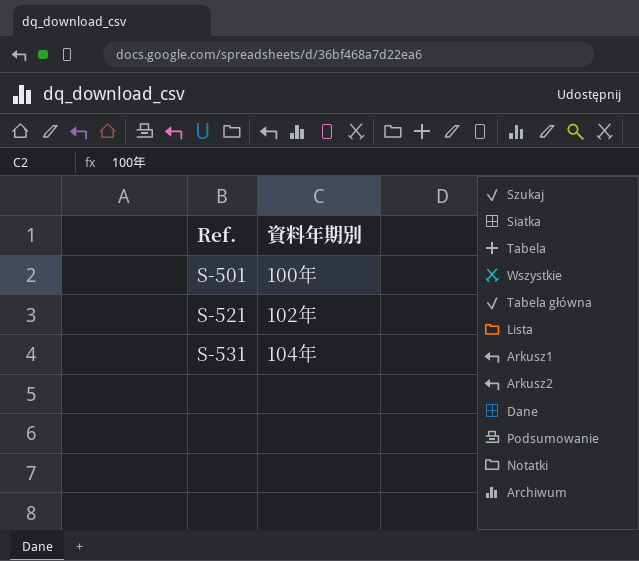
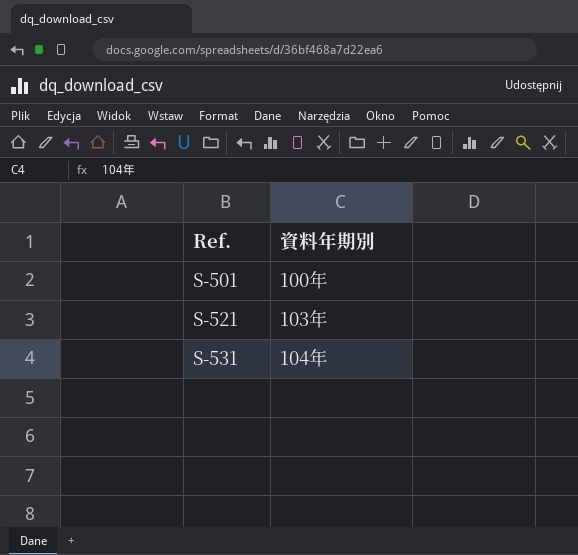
S-521 | 資料年期別: 102年 -> 103年

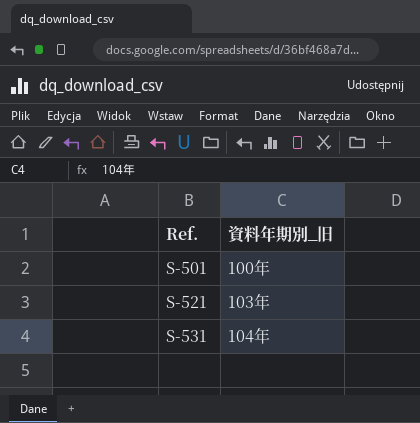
column name: 資料年期別 -> 資料年期別_旧

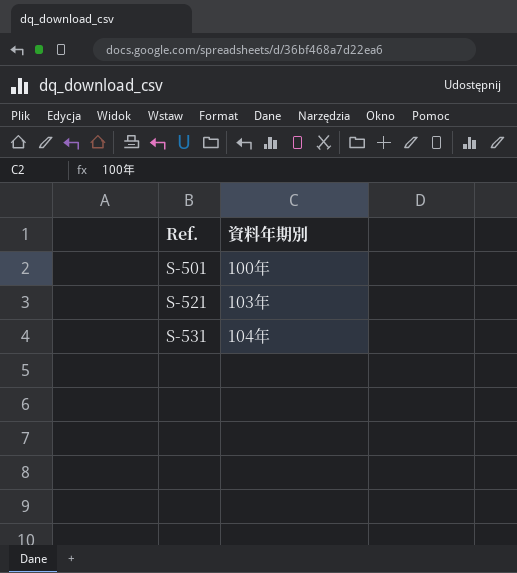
column name: 資料年期別_旧 -> 資料年期別

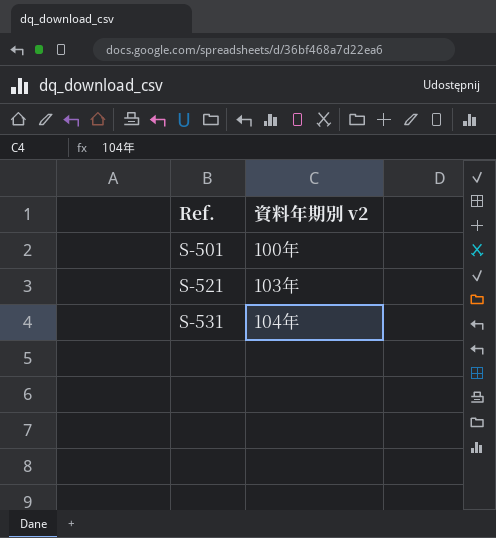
column name: 資料年期別 -> 資料年期別 v2

